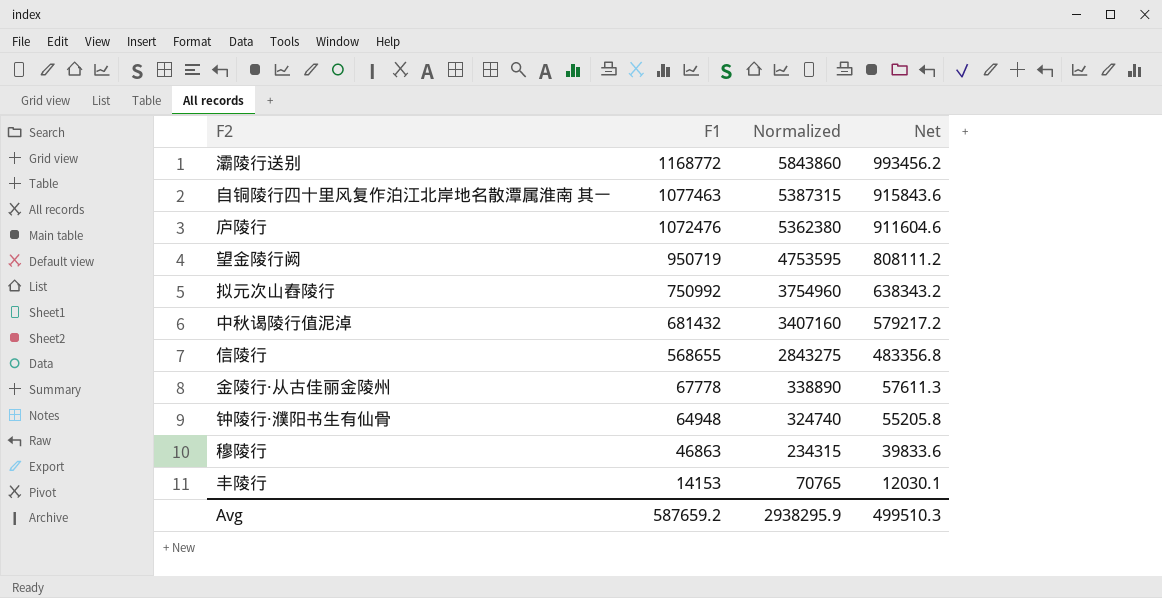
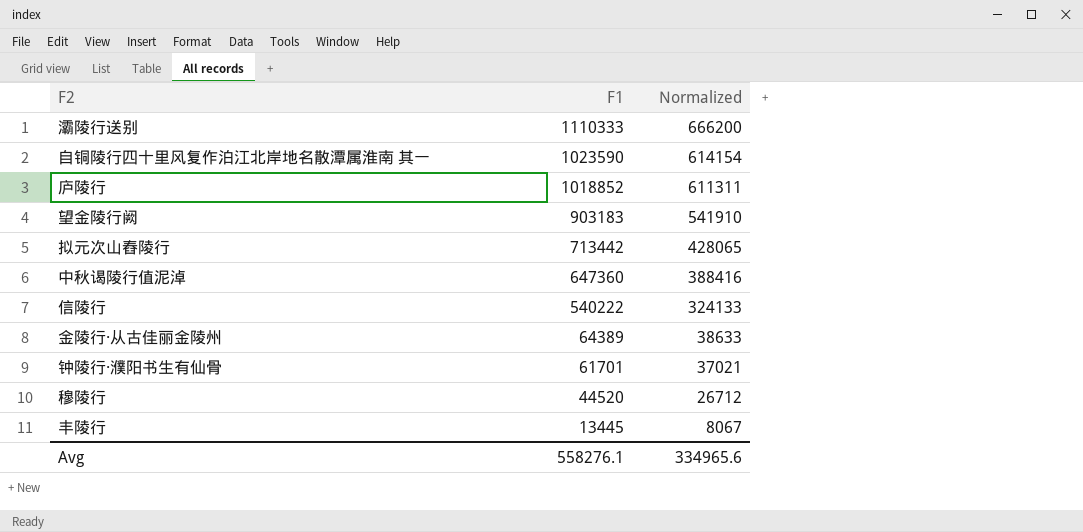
column Net | formula: [F1] * 0.85 -> none
column Normalized | formula: [F1] * 5 -> [F1] * 0.6
灞陵行送别 | F1: 1168772 -> 1110333
自铜陵行四十里风复作泊江北岸地名散潭属淮南 其一 | F1: 1077463 -> 1023590
庐陵行 | F1: 1072476 -> 1018852
望金陵行阙 | F1: 950719 -> 903183
拟元次山舂陵行 | F1: 750992 -> 713442
中秋谒陵行值泥淖 | F1: 681432 -> 647360
信陵行 | F1: 568655 -> 540222
金陵行·从古佳丽金陵州 | F1: 67778 -> 64389
钟陵行·濮阳书生有仙骨 | F1: 64948 -> 61701
穆陵行 | F1: 46863 -> 44520
丰陵行 | F1: 14153 -> 13445
Avg | F1: 587659.2 -> 558276.1
Avg | Normalized: 2938295.9 -> 334965.6

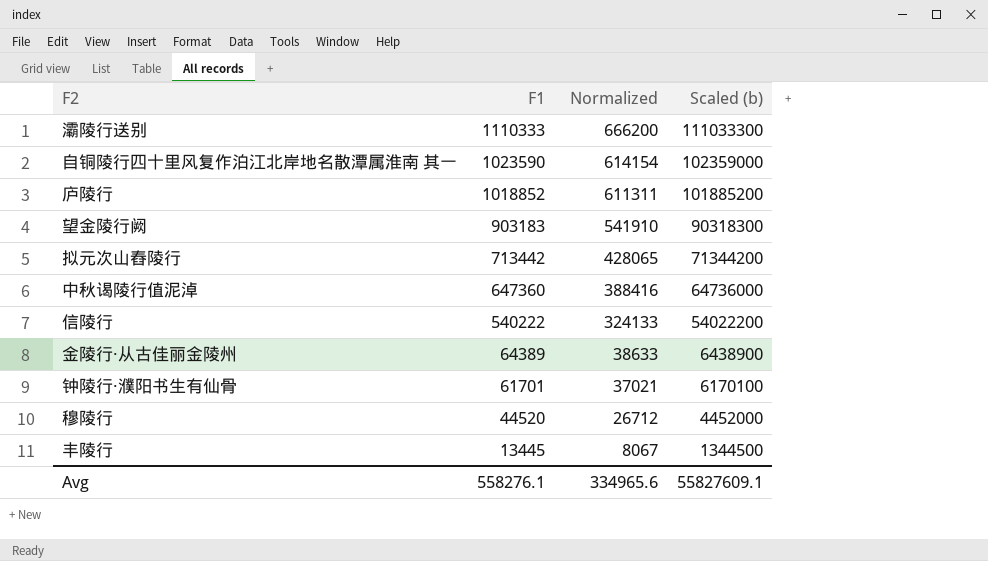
column Scaled (b) | formula: none -> [F1] * 100

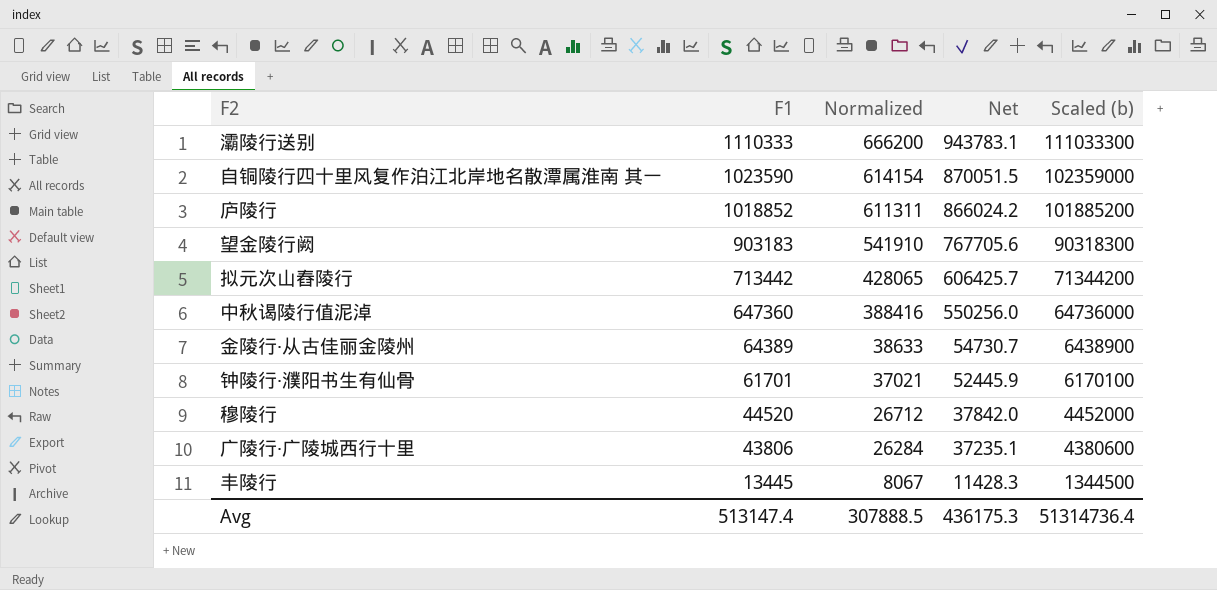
column Net | formula: none -> [F1] * 0.85
row 信陵行: 540222 | 324133 | 54022200 -> none
row 广陵行·广陵城西行十里: none -> 43806 | 26284 | 37235.1 | 4380600
Avg | F1: 558276.1 -> 513147.4
Avg | Normalized: 334965.6 -> 307888.5
Avg | Scaled (b): 55827609.1 -> 51314736.4

